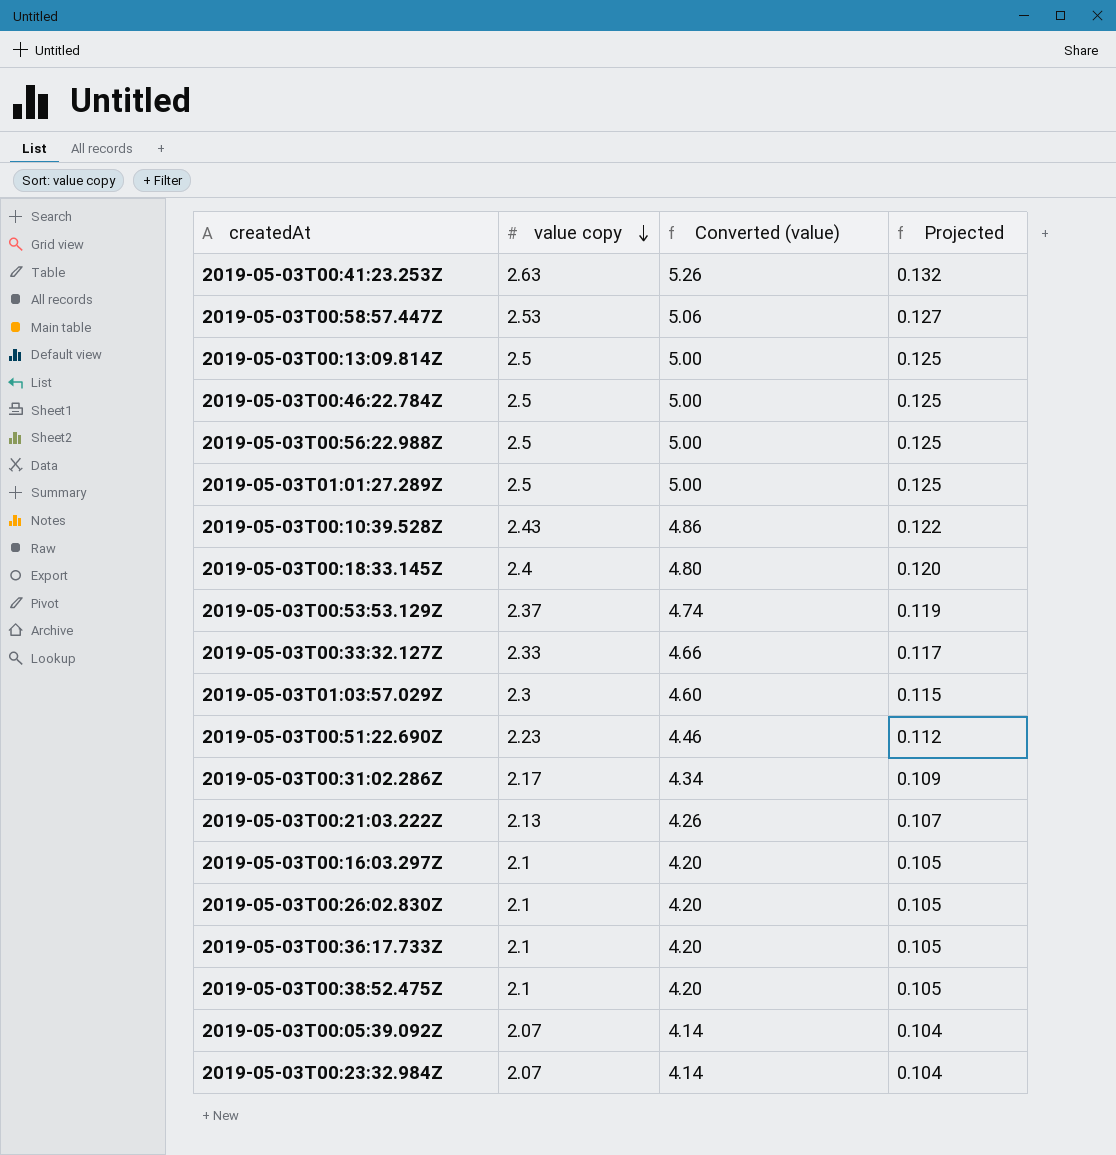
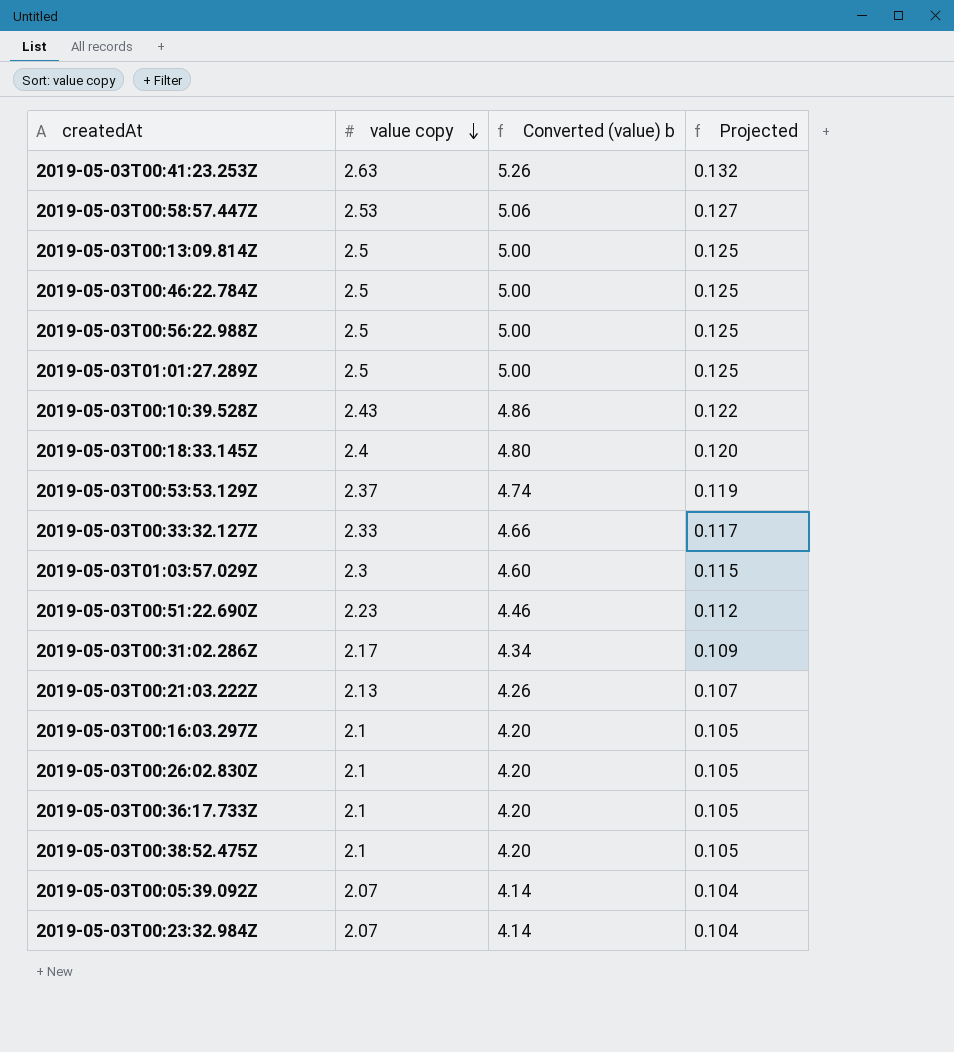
column name: Converted (value) -> Converted (value) b

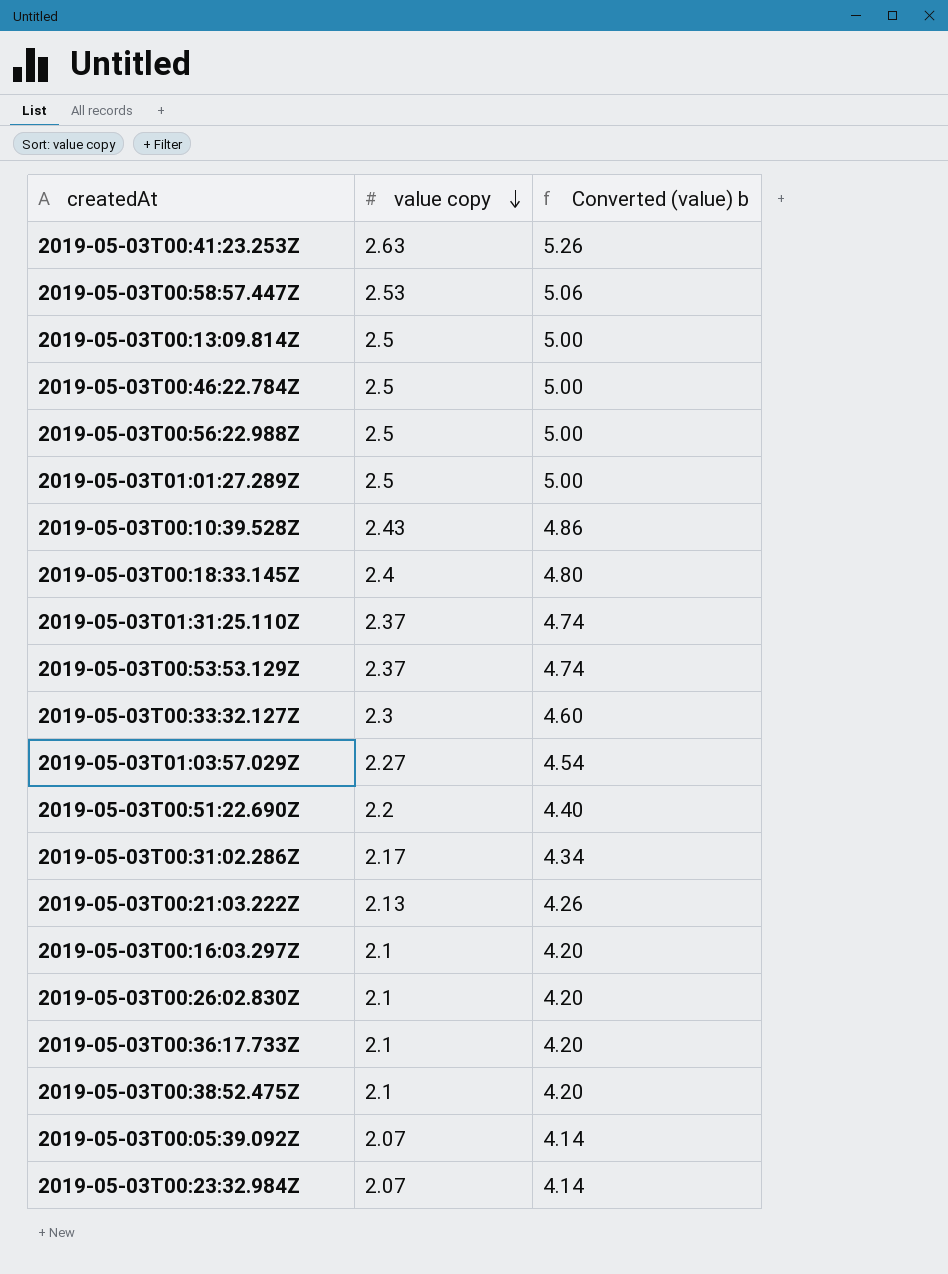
column Projected | formula: [value copy] * 0.05 -> none
row 2019-05-03T01:31:25.110Z: none -> 2.37 | 4.74
2019-05-03T00:33:32.127Z | value copy: 2.33 -> 2.3
2019-05-03T00:33:32.127Z | Converted (value) b: 4.66 -> 4.60
2019-05-03T01:03:57.029Z | value copy: 2.3 -> 2.27
2019-05-03T01:03:57.029Z | Converted (value) b: 4.60 -> 4.54
2019-05-03T00:51:22.690Z | value copy: 2.23 -> 2.2
2019-05-03T00:51:22.690Z | Converted (value) b: 4.46 -> 4.40

